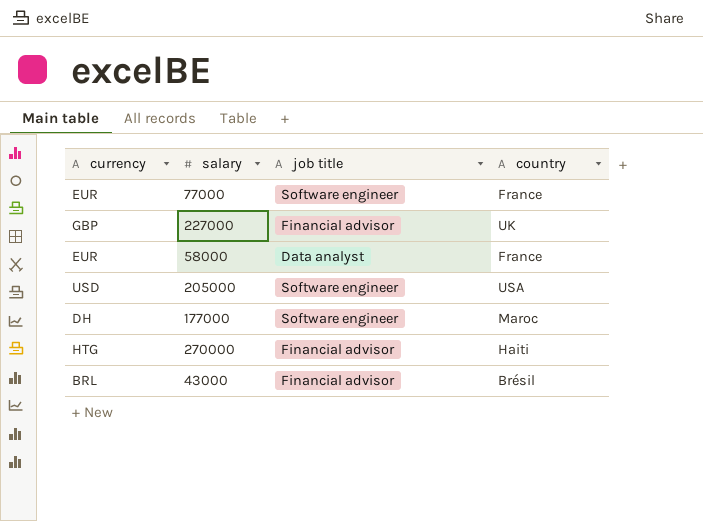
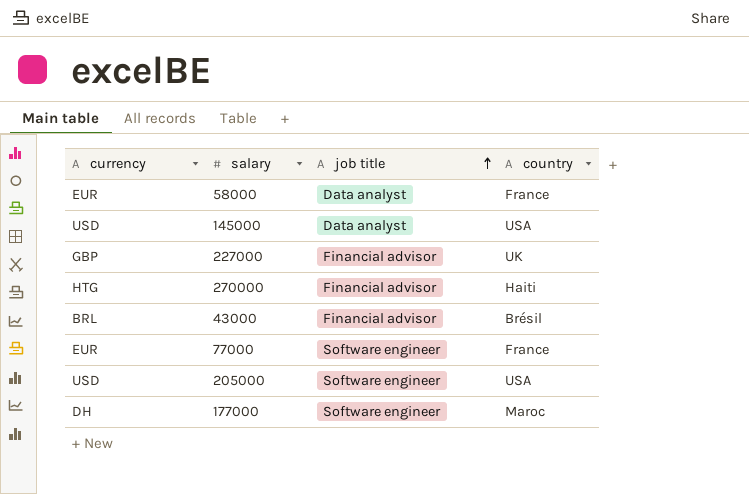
row order: none -> job title ascending
row 145000: none -> USD | Data analyst | USA

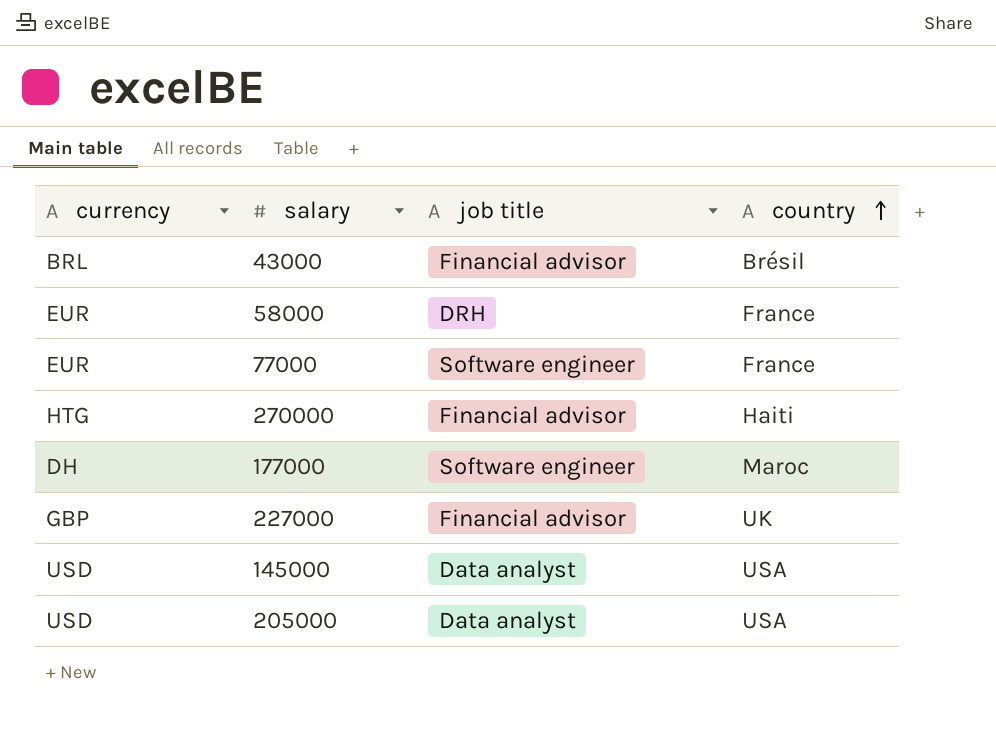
row order: job title ascending -> country ascending
58000 | job title: Data analyst -> DRH
205000 | job title: Software engineer -> Data analyst

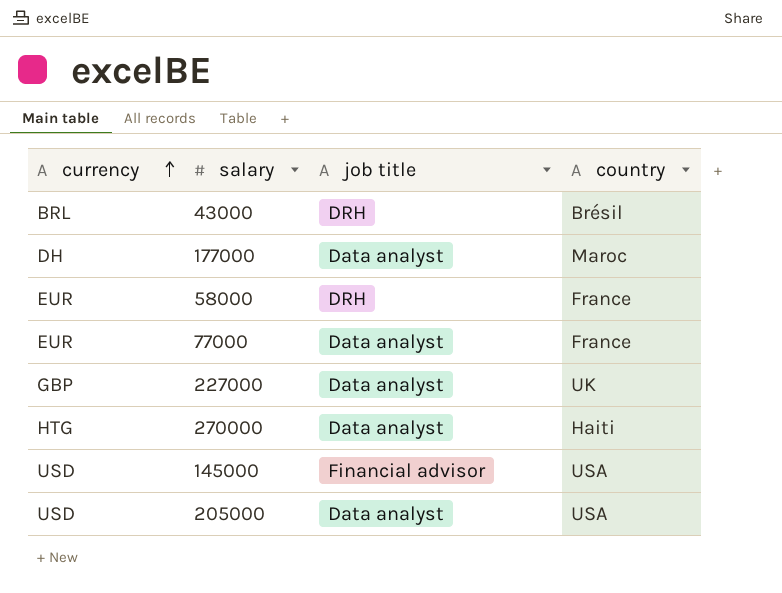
row order: country ascending -> currency ascending
43000 | job title: Financial advisor -> DRH
177000 | job title: Software engineer -> Data analyst
77000 | job title: Software engineer -> Data analyst
227000 | job title: Financial advisor -> Data analyst
270000 | job title: Financial advisor -> Data analyst
145000 | job title: Data analyst -> Financial advisor

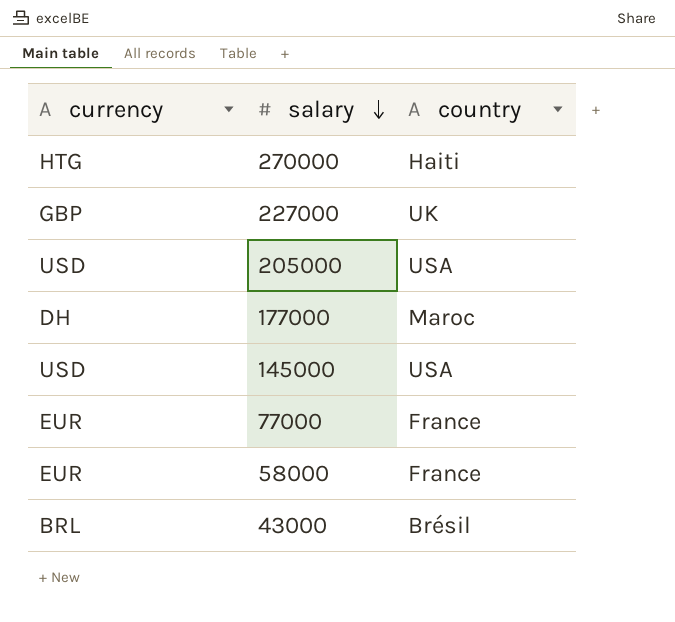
row order: currency ascending -> salary descending
column job title | position: 3 -> none

